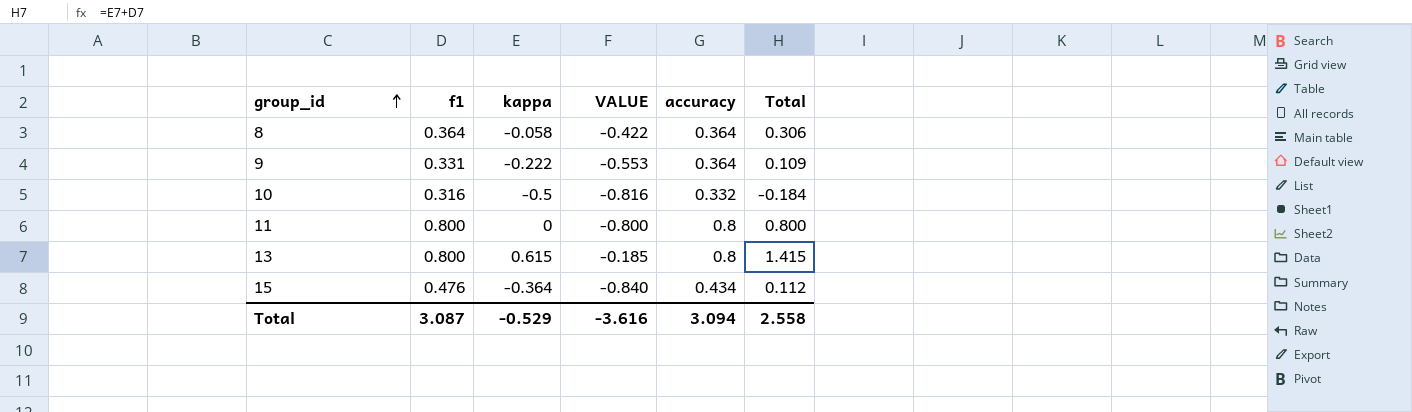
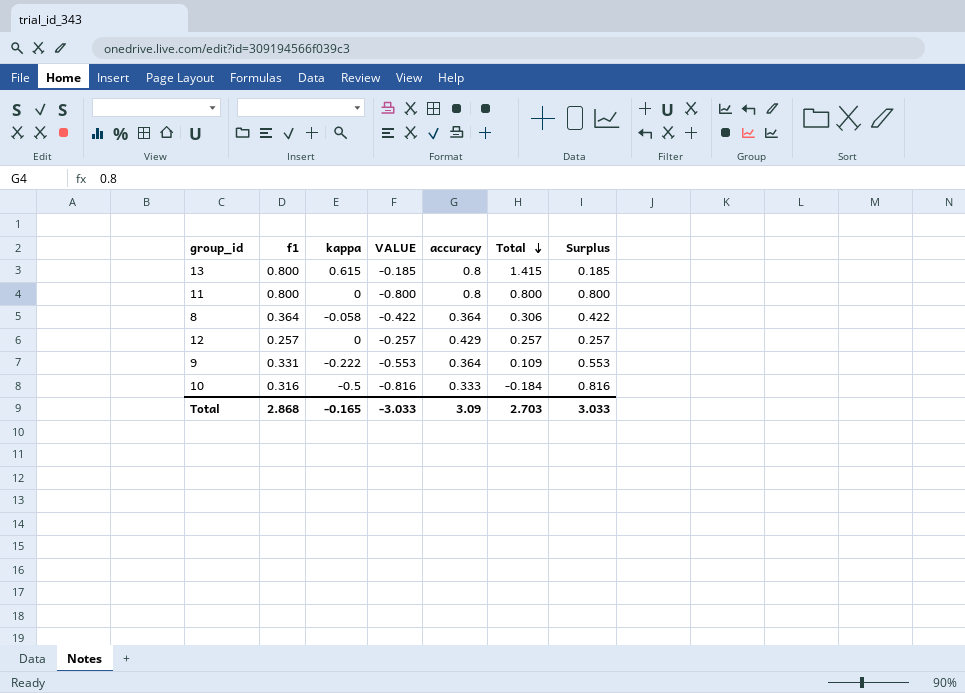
row order: group_id ascending -> Total descending
column Surplus | formula: none -> [f1] - [kappa]
row 15: 0.476 | -0.364 | -0.840 | 0.434 | 0.112 -> none
row 12: none -> 0.257 | 0 | -0.257 | 0.429 | 0.257 | 0.257
10 | accuracy: 0.332 -> 0.333
Total | f1: 3.087 -> 2.868
Total | kappa: -0.529 -> -0.165
Total | VALUE: -3.616 -> -3.033
Total | accuracy: 3.094 -> 3.09
Total | Total: 2.558 -> 2.703

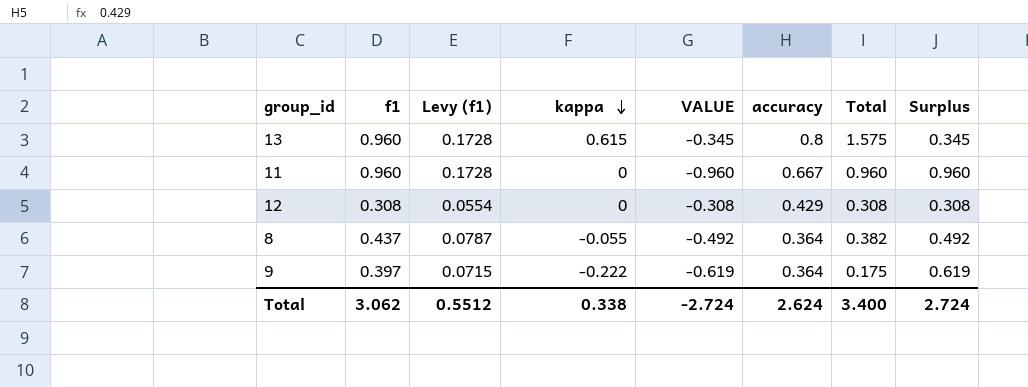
row order: Total descending -> kappa descending
column Levy (f1) | formula: none -> [f1] * 0.18
row 10: 0.316 | -0.5 | -0.816 | 0.333 | -0.184 | 0.816 -> none
13 | f1: 0.800 -> 0.960
13 | VALUE: -0.185 -> -0.345
13 | Total: 1.415 -> 1.575
13 | Surplus: 0.185 -> 0.345
11 | f1: 0.800 -> 0.960
11 | VALUE: -0.800 -> -0.960
11 | accuracy: 0.8 -> 0.667
11 | Total: 0.800 -> 0.960
11 | Surplus: 0.800 -> 0.960
12 | f1: 0.257 -> 0.308
12 | VALUE: -0.257 -> -0.308
12 | Total: 0.257 -> 0.308
12 | Surplus: 0.257 -> 0.308
8 | f1: 0.364 -> 0.437
8 | kappa: -0.058 -> -0.055
8 | VALUE: -0.422 -> -0.492
8 | Total: 0.306 -> 0.382
8 | Surplus: 0.422 -> 0.492
9 | f1: 0.331 -> 0.397
9 | VALUE: -0.553 -> -0.619
9 | Total: 0.109 -> 0.175
9 | Surplus: 0.553 -> 0.619
Total | f1: 2.868 -> 3.062
Total | kappa: -0.165 -> 0.338
Total | VALUE: -3.033 -> -2.724
Total | accuracy: 3.09 -> 2.624
Total | Total: 2.703 -> 3.400
Total | Surplus: 3.033 -> 2.724

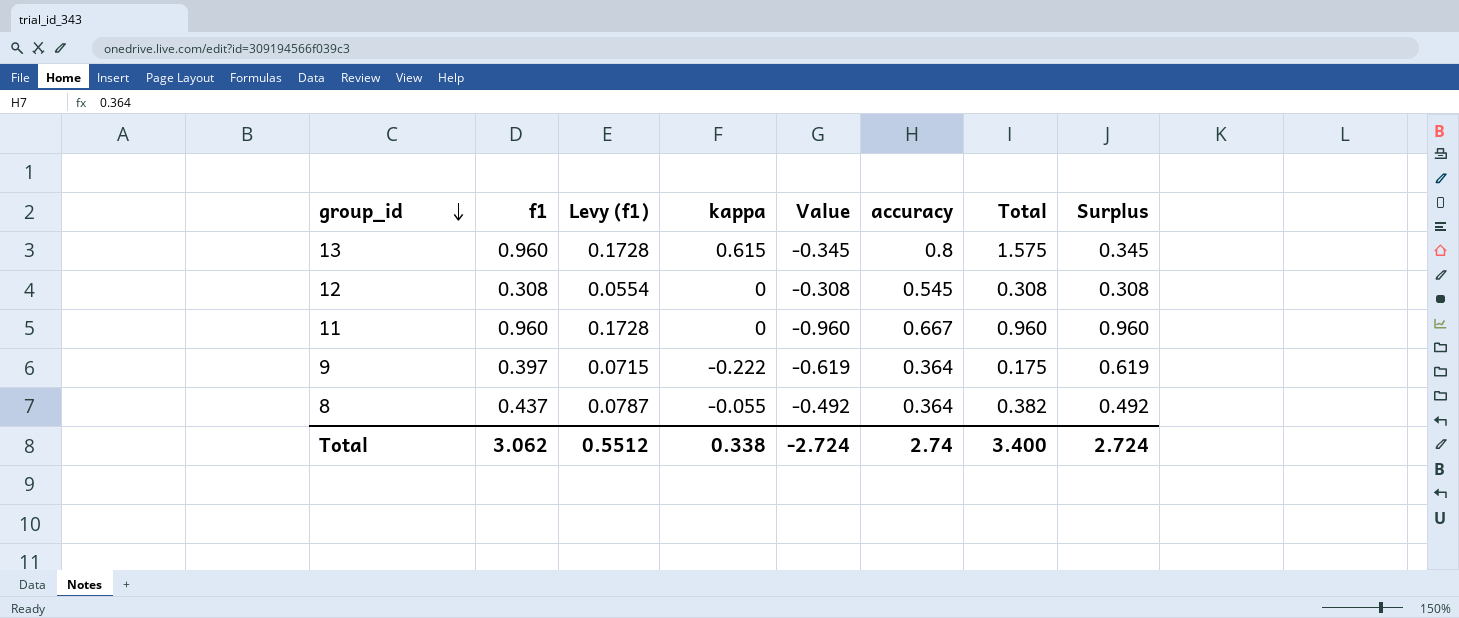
row order: kappa descending -> group_id descending
column name: VALUE -> Value
12 | accuracy: 0.429 -> 0.545
Total | accuracy: 2.624 -> 2.74

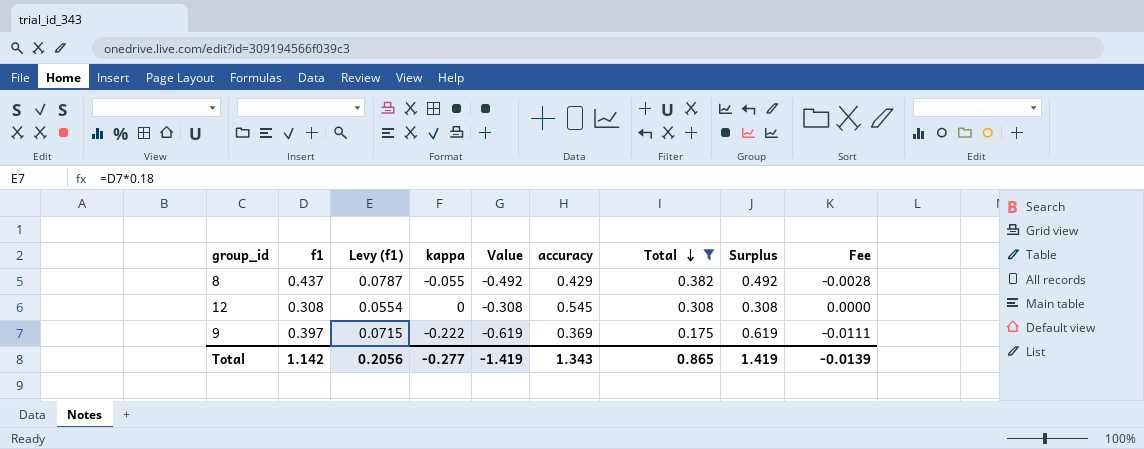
filter: none -> Total <= 0.382
row order: group_id descending -> Total descending
column Fee | formula: none -> [kappa] * 0.05
8 | accuracy: 0.364 -> 0.429
9 | accuracy: 0.364 -> 0.369
Total | f1: 3.062 -> 1.142
Total | Levy (f1): 0.5512 -> 0.2056
Total | kappa: 0.338 -> -0.277
Total | Value: -2.724 -> -1.419
Total | accuracy: 2.74 -> 1.343
Total | Total: 3.400 -> 0.865
Total | Surplus: 2.724 -> 1.419

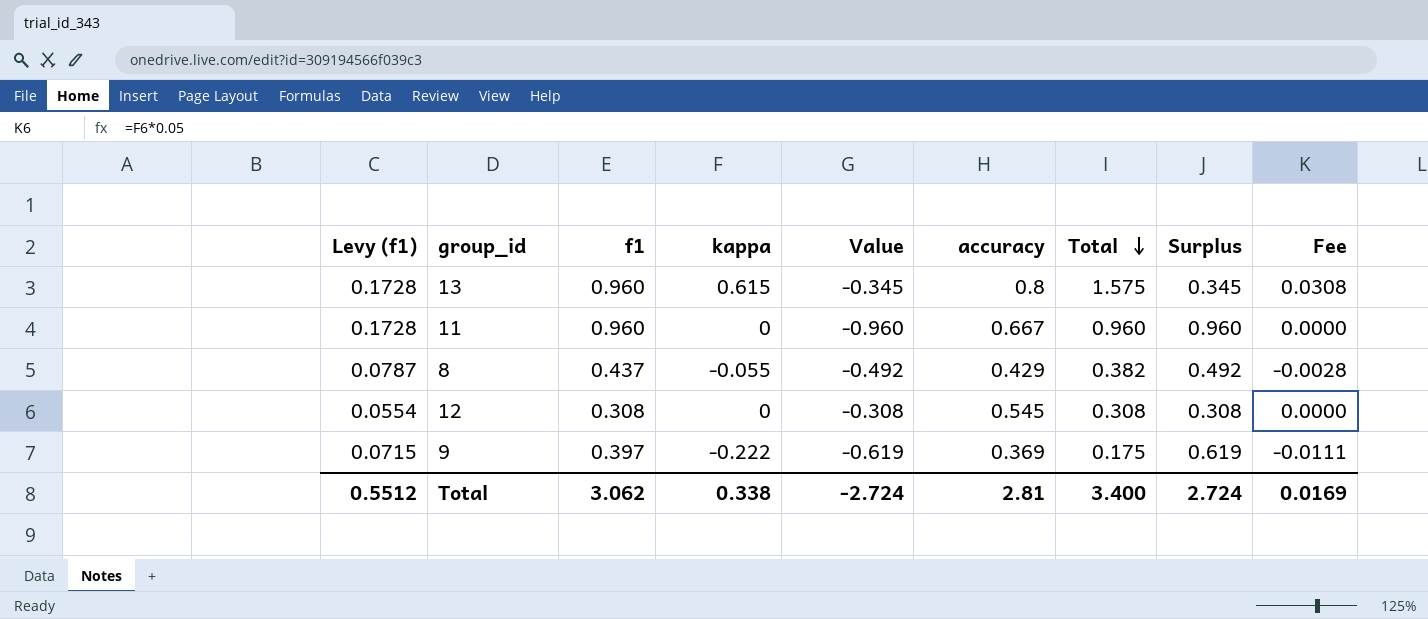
filter: Total <= 0.382 -> none
column Levy (f1) | position: 3 -> 1
Total | Levy (f1): 0.2056 -> 0.5512
Total | f1: 1.142 -> 3.062
Total | kappa: -0.277 -> 0.338
Total | Value: -1.419 -> -2.724
Total | accuracy: 1.343 -> 2.81
Total | Total: 0.865 -> 3.400
Total | Surplus: 1.419 -> 2.724
Total | Fee: -0.0139 -> 0.0169

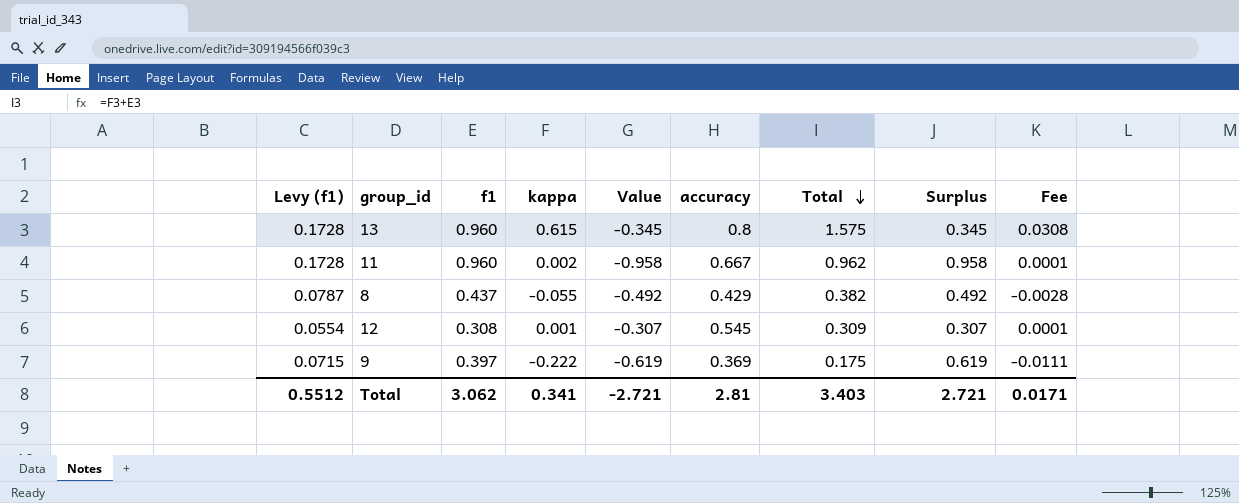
11 | kappa: 0 -> 0.002
11 | Value: -0.960 -> -0.958
11 | Total: 0.960 -> 0.962
11 | Surplus: 0.960 -> 0.958
11 | Fee: 0.0000 -> 0.0001
12 | kappa: 0 -> 0.001
12 | Value: -0.308 -> -0.307
12 | Total: 0.308 -> 0.309
12 | Surplus: 0.308 -> 0.307
12 | Fee: 0.0000 -> 0.0001
Total | kappa: 0.338 -> 0.341
Total | Value: -2.724 -> -2.721
Total | Total: 3.400 -> 3.403
Total | Surplus: 2.724 -> 2.721
Total | Fee: 0.0169 -> 0.0171

